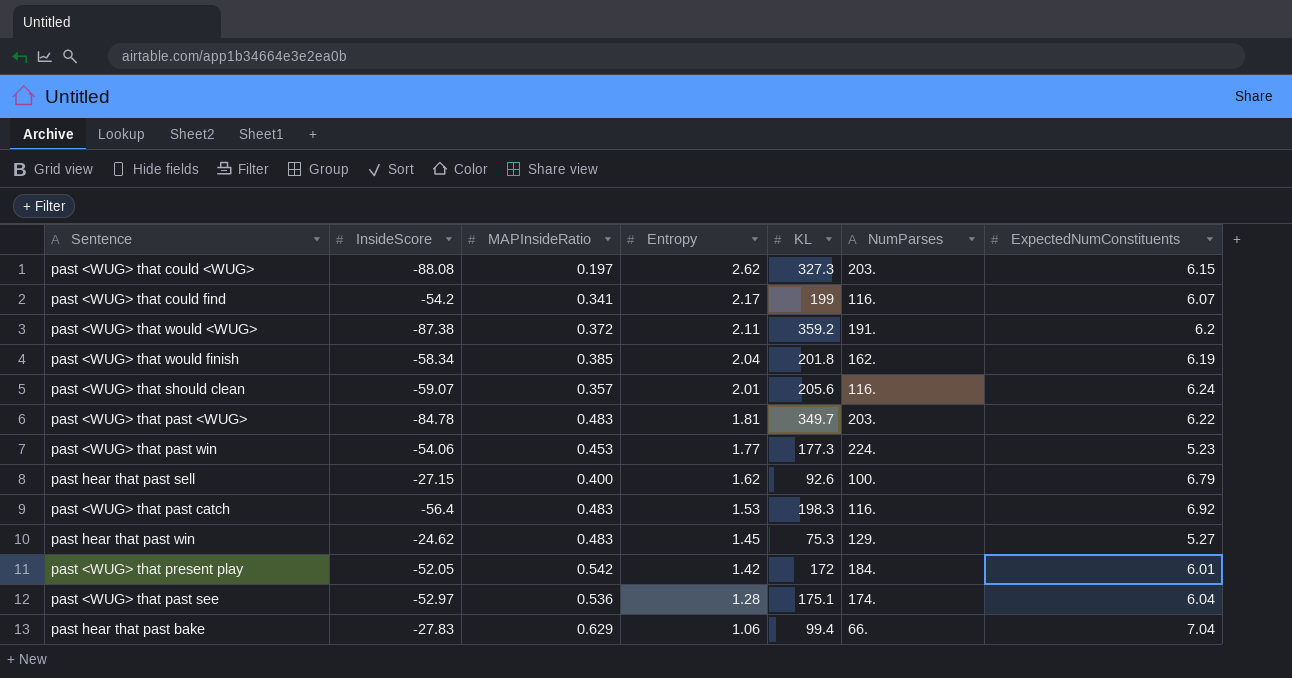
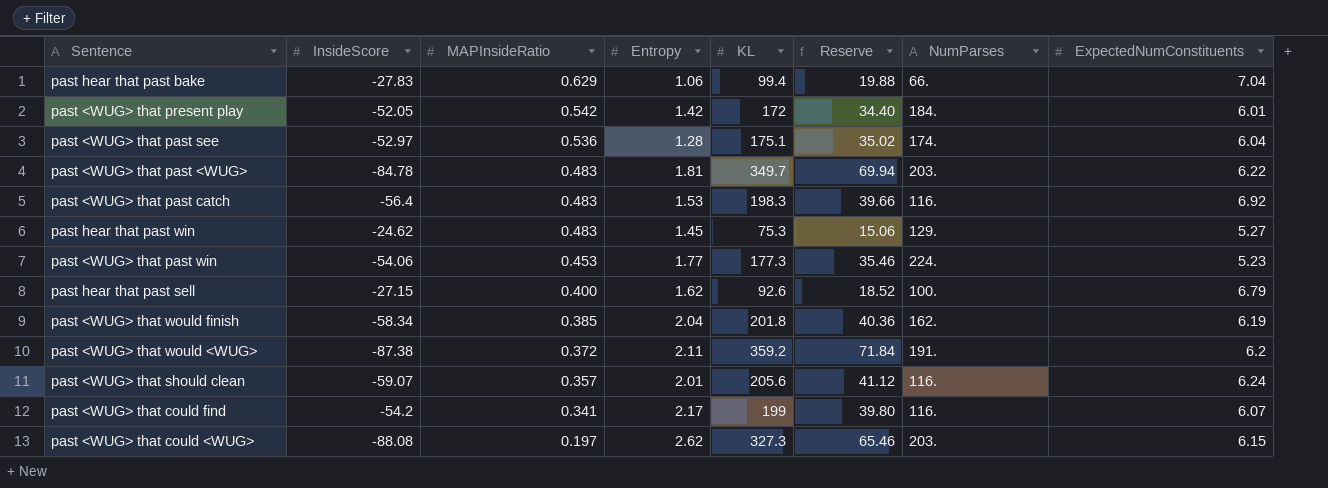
row order: Entropy descending -> MAPInsideRatio descending
column Reserve | formula: none -> [KL] * 0.2

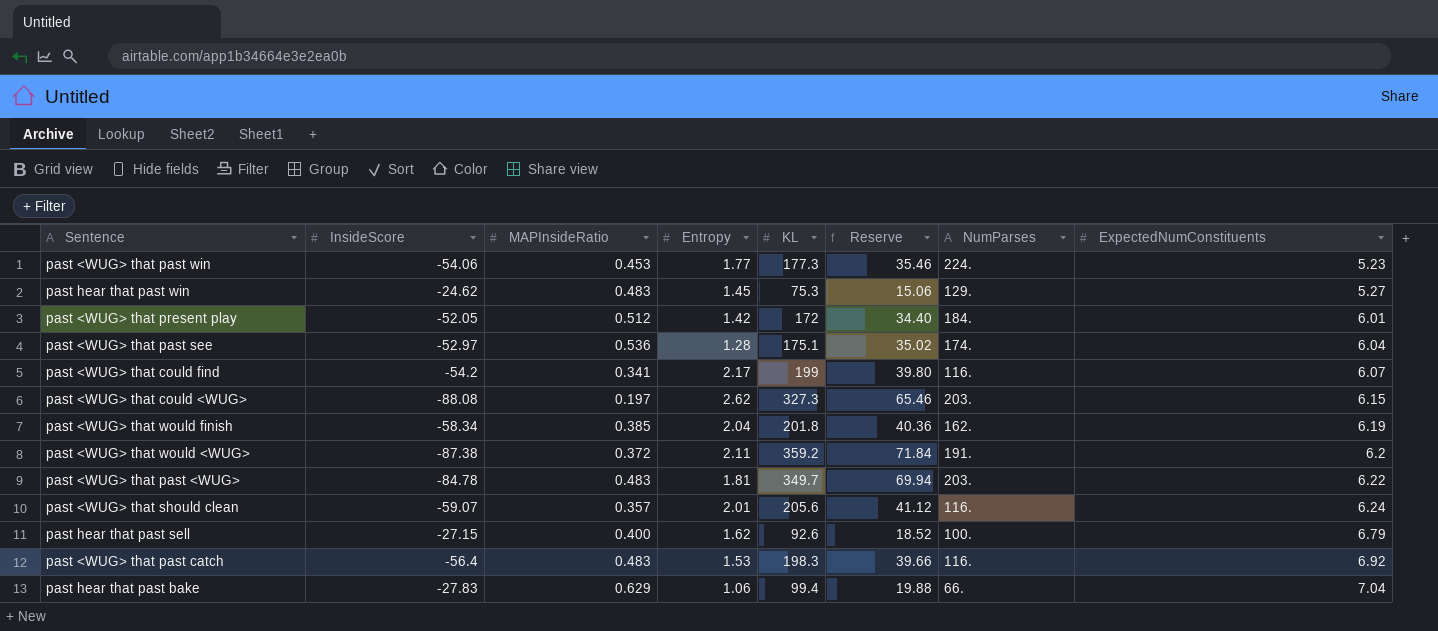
row order: MAPInsideRatio descending -> ExpectedNumConstituents ascending
past <WUG> that present play | MAPInsideRatio: 0.542 -> 0.512

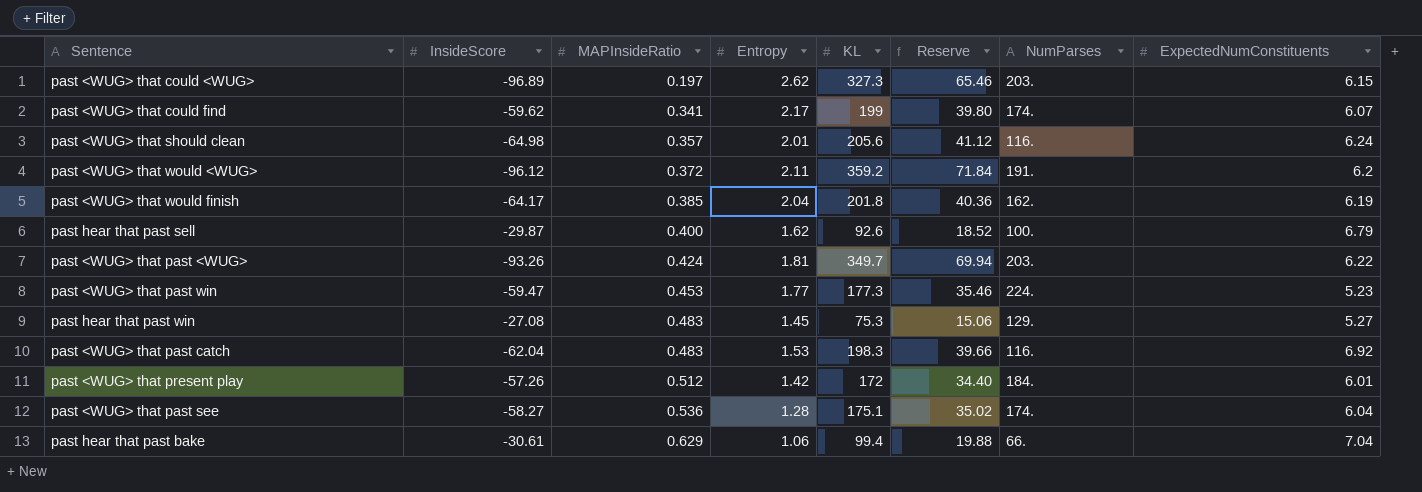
row order: ExpectedNumConstituents ascending -> MAPInsideRatio ascending
past <WUG> that could <WUG> | InsideScore: -88.08 -> -96.89
past <WUG> that could find | InsideScore: -54.2 -> -59.62
past <WUG> that could find | NumParses: 116. -> 174.
past <WUG> that should clean | InsideScore: -59.07 -> -64.98
past <WUG> that would <WUG> | InsideScore: -87.38 -> -96.12
past <WUG> that would finish | InsideScore: -58.34 -> -64.17
past hear that past sell | InsideScore: -27.15 -> -29.87
past <WUG> that past <WUG> | InsideScore: -84.78 -> -93.26
past <WUG> that past <WUG> | MAPInsideRatio: 0.483 -> 0.424
past <WUG> that past win | InsideScore: -54.06 -> -59.47
past hear that past win | InsideScore: -24.62 -> -27.08
past <WUG> that past catch | InsideScore: -56.4 -> -62.04
past <WUG> that present play | InsideScore: -52.05 -> -57.26
past <WUG> that past see | InsideScore: -52.97 -> -58.27
past hear that past bake | InsideScore: -27.83 -> -30.61

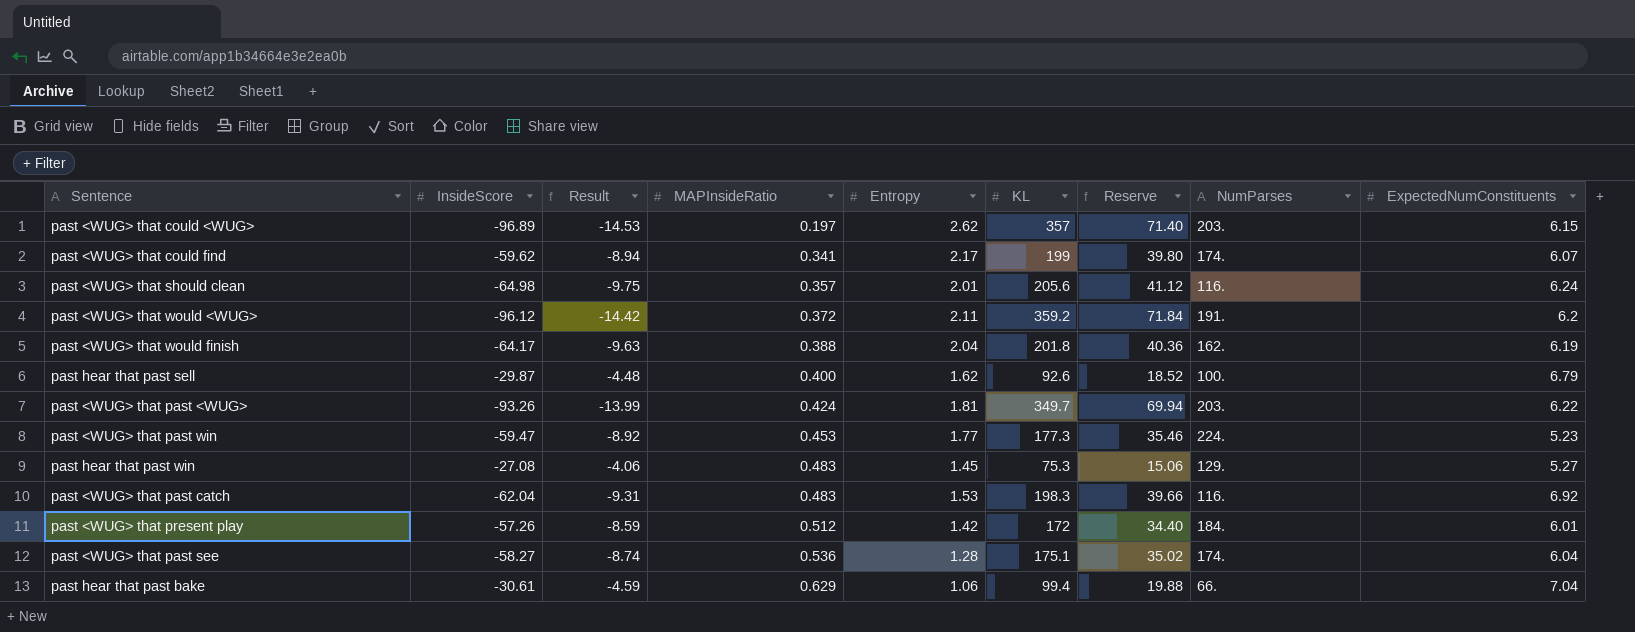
column Result | formula: none -> [InsideScore] * 0.15
past <WUG> that could <WUG> | KL: 327.3 -> 357
past <WUG> that could <WUG> | Reserve: 65.46 -> 71.40
past <WUG> that would finish | MAPInsideRatio: 0.385 -> 0.388

